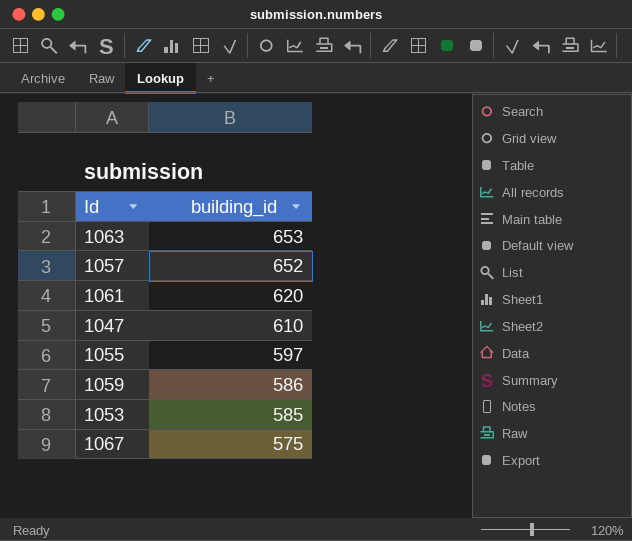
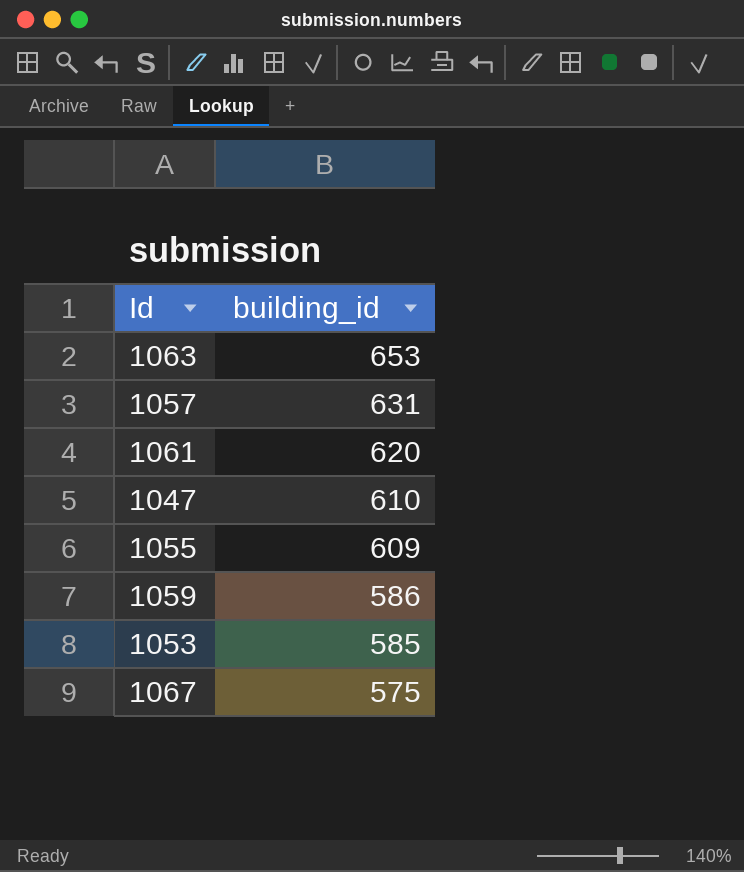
1057 | building_id: 652 -> 631
1055 | building_id: 597 -> 609

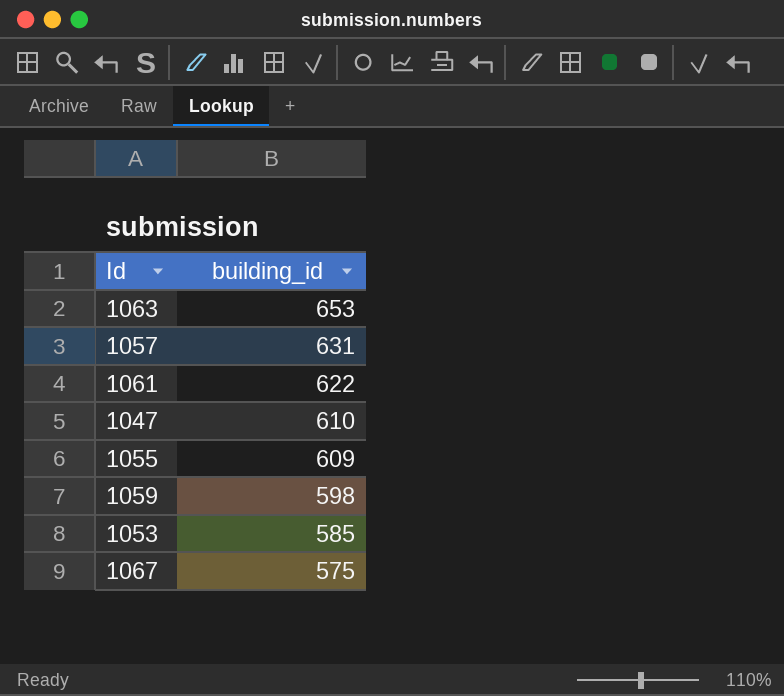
1061 | building_id: 620 -> 622
1059 | building_id: 586 -> 598

